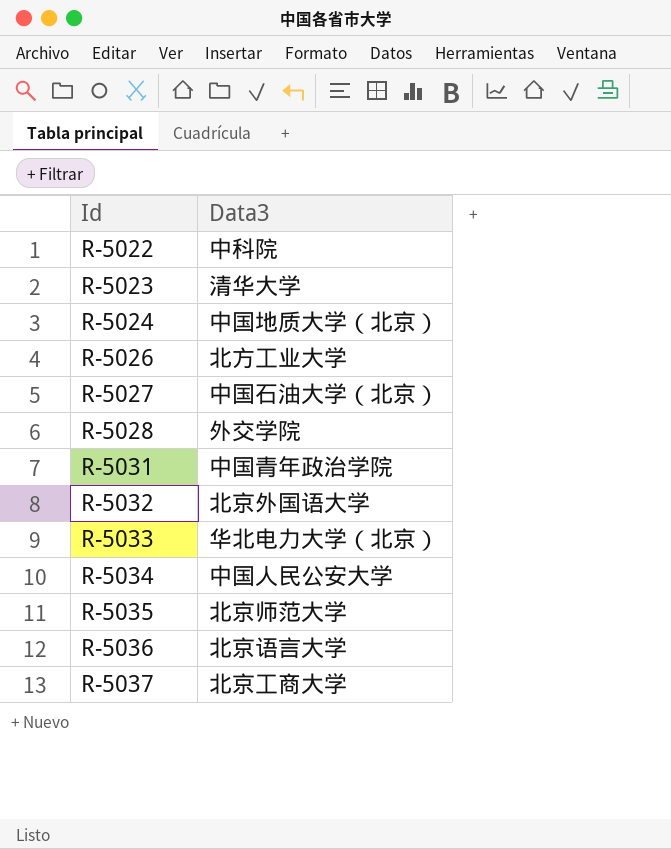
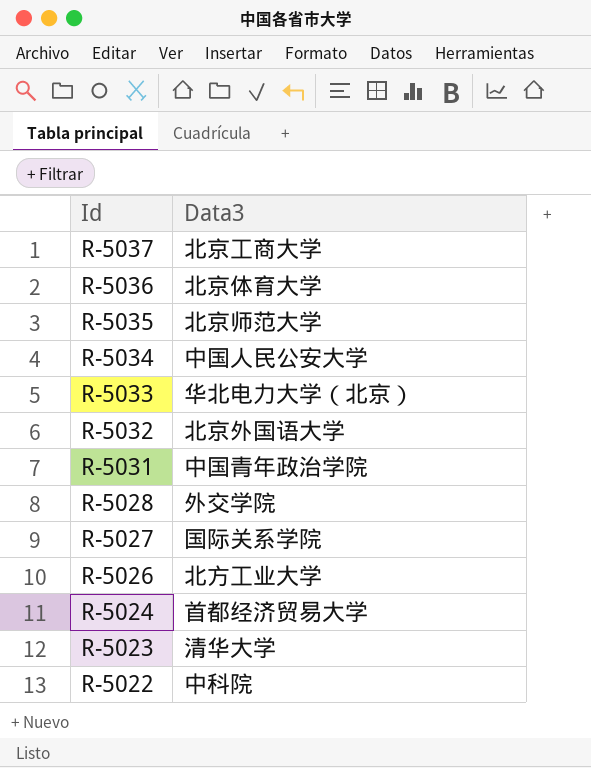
row order: Id ascending -> Id descending
R-5036 | Data3: 北京语言大学 -> 北京体育大学
R-5027 | Data3: 中国石油大学（北京） -> 国际关系学院
R-5024 | Data3: 中国地质大学（北京） -> 首都经济贸易大学

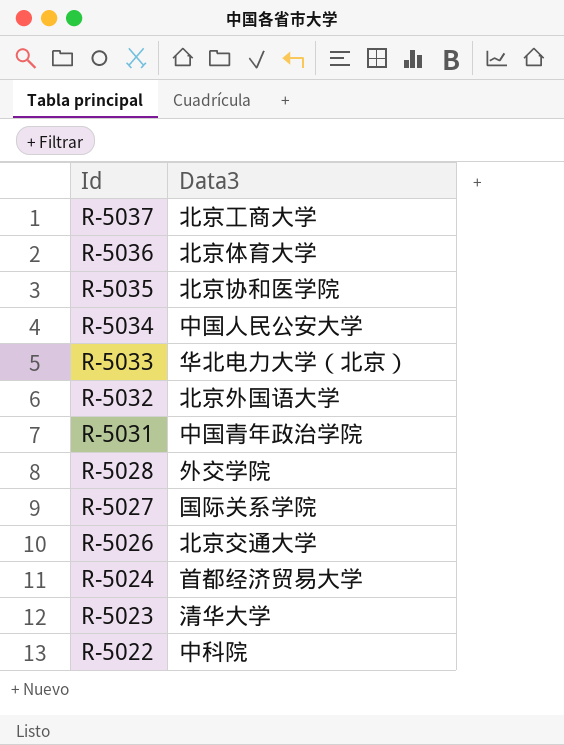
R-5035 | Data3: 北京师范大学 -> 北京协和医学院
R-5026 | Data3: 北方工业大学 -> 北京交通大学

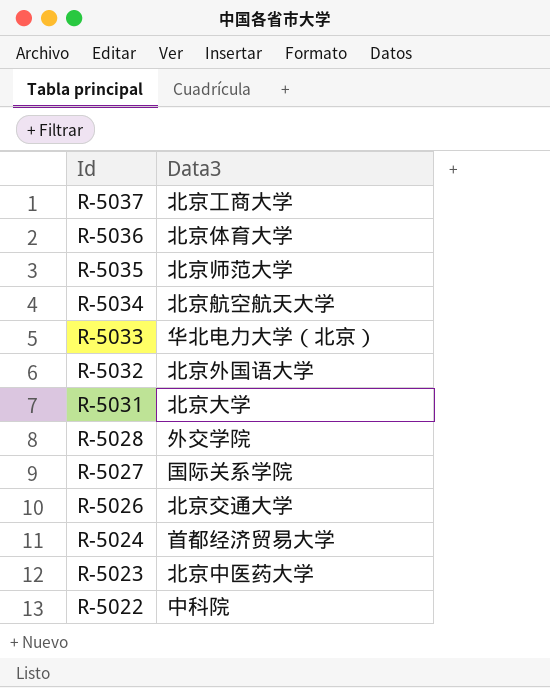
R-5035 | Data3: 北京协和医学院 -> 北京师范大学
R-5034 | Data3: 中国人民公安大学 -> 北京航空航天大学
R-5031 | Data3: 中国青年政治学院 -> 北京大学
R-5023 | Data3: 清华大学 -> 北京中医药大学

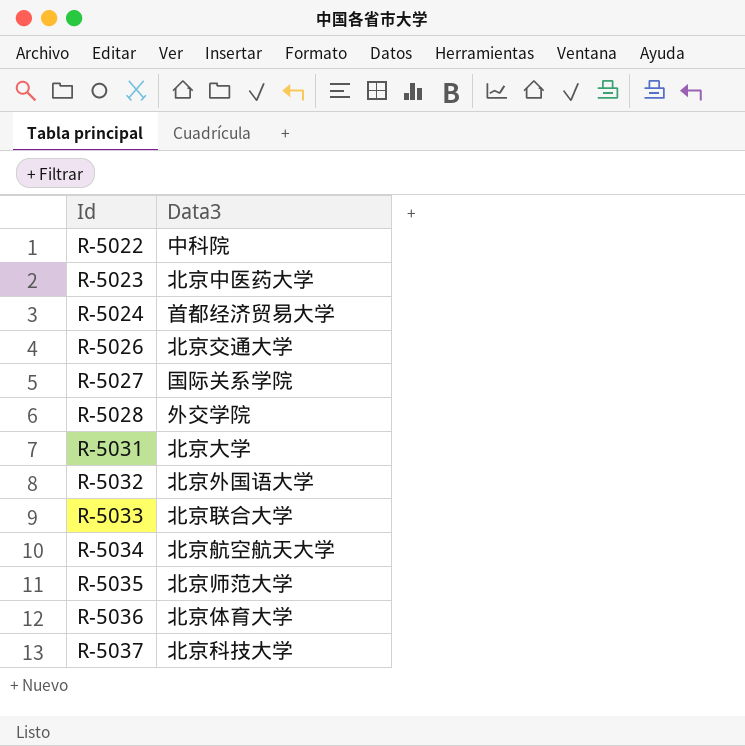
row order: Id descending -> Id ascending
R-5033 | Data3: 华北电力大学（北京） -> 北京联合大学
R-5037 | Data3: 北京工商大学 -> 北京科技大学

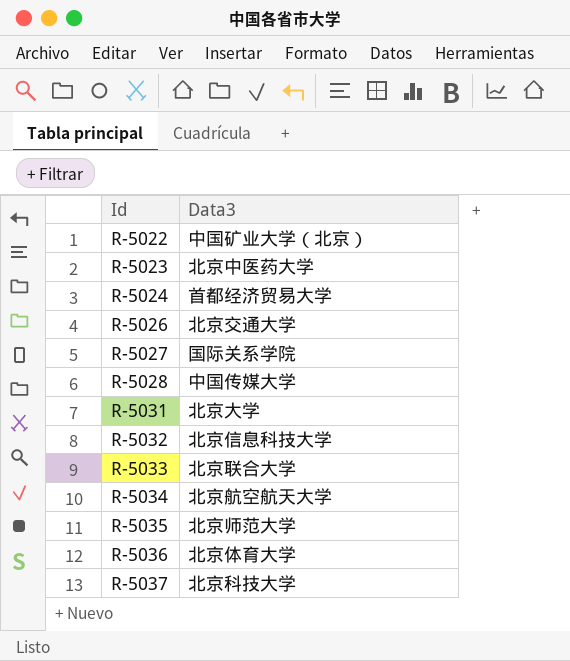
R-5022 | Data3: 中科院 -> 中国矿业大学（北京）
R-5028 | Data3: 外交学院 -> 中国传媒大学
R-5032 | Data3: 北京外国语大学 -> 北京信息科技大学

